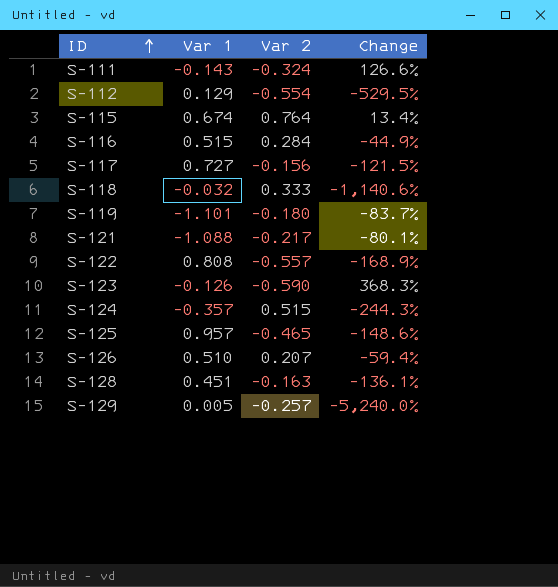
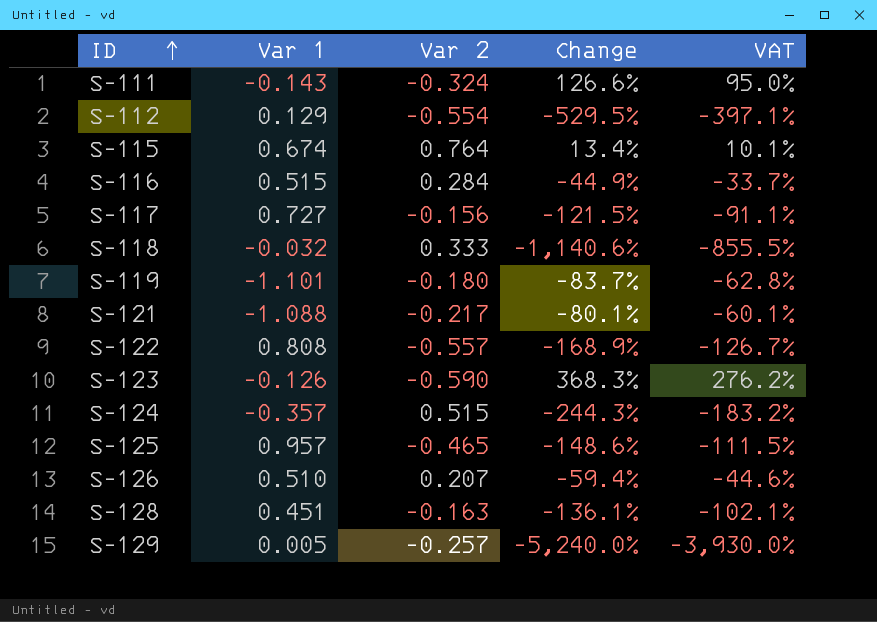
column VAT | formula: none -> [Change] * 0.75

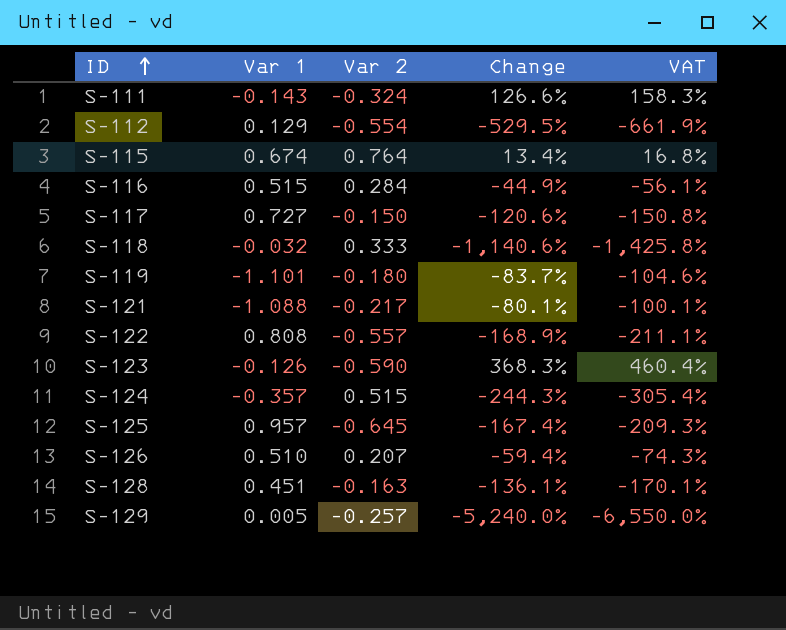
column VAT | formula: [Change] * 0.75 -> [Change] * 1.25
S-117 | Var 2: -0.156 -> -0.150
S-117 | Change: -121.5% -> -120.6%
S-125 | Var 2: -0.465 -> -0.645
S-125 | Change: -148.6% -> -167.4%

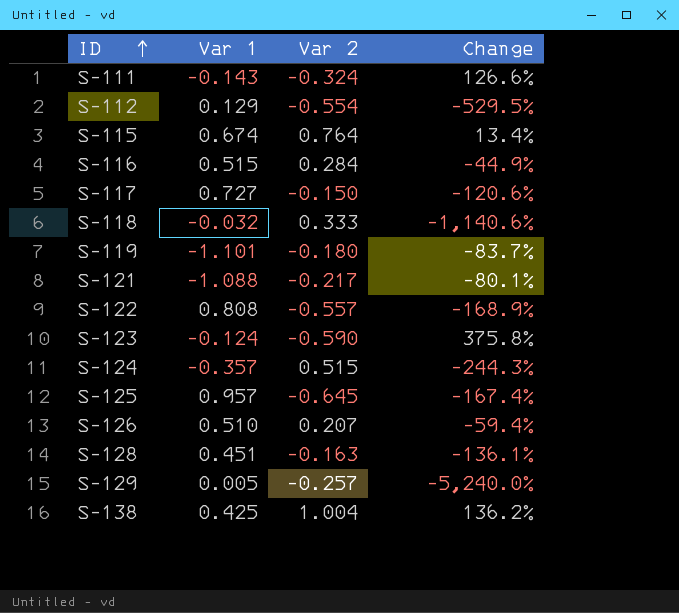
column VAT | formula: [Change] * 1.25 -> none
S-123 | Var 1: -0.126 -> -0.124
S-123 | Change: 368.3% -> 375.8%
row S-138: none -> 0.425 | 1.004 | 136.2%

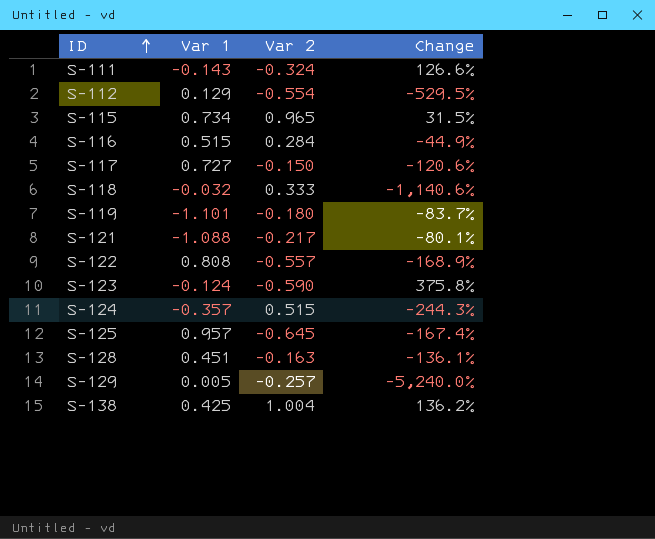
row S-126: 0.510 | 0.207 | -59.4% -> none
S-115 | Var 1: 0.674 -> 0.734
S-115 | Var 2: 0.764 -> 0.965
S-115 | Change: 13.4% -> 31.5%

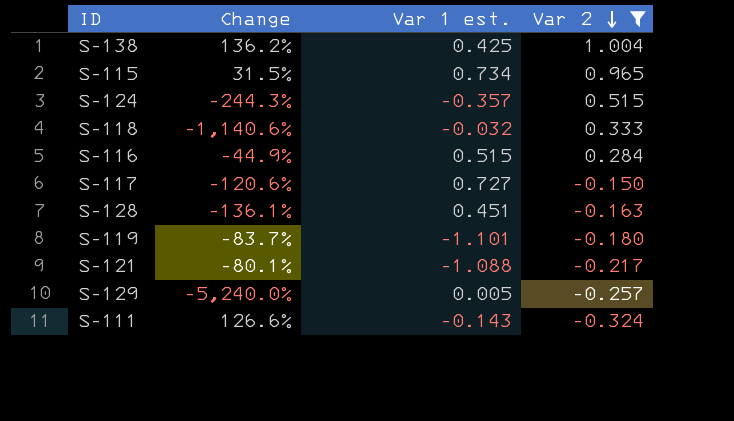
filter: none -> Var 2 >= -0.324
row order: ID ascending -> Var 2 descending
column Change | position: 4 -> 2
column name: Var 1 -> Var 1 est.

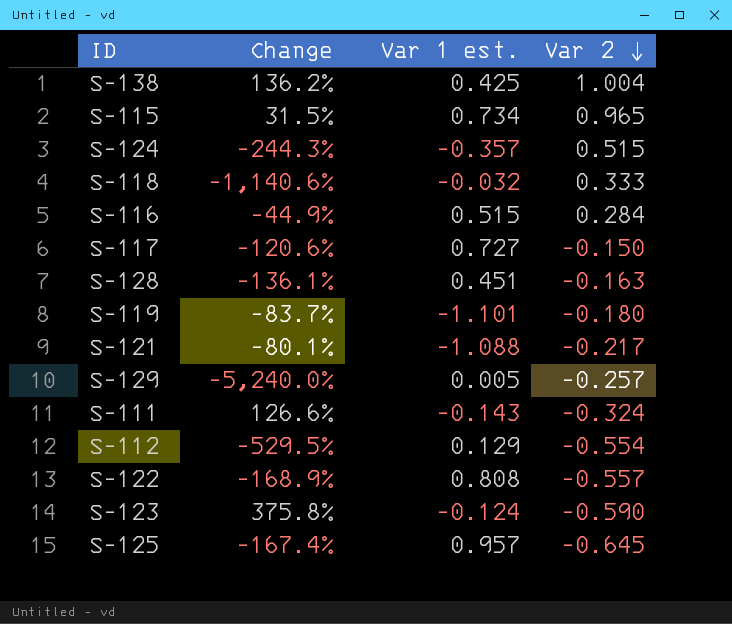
filter: Var 2 >= -0.324 -> none

